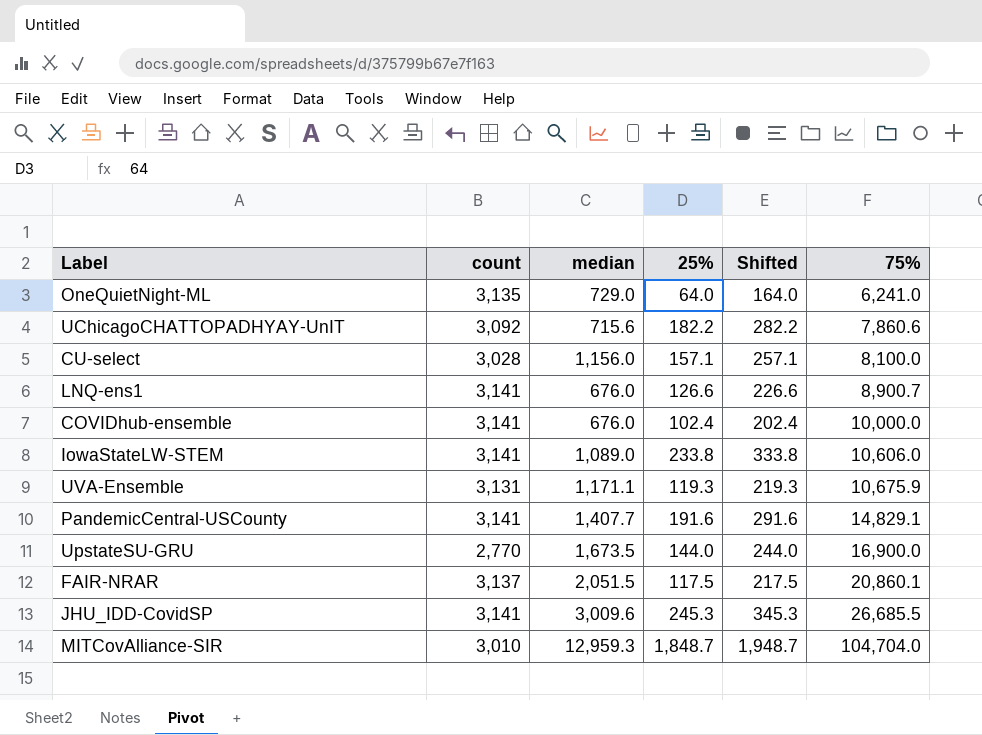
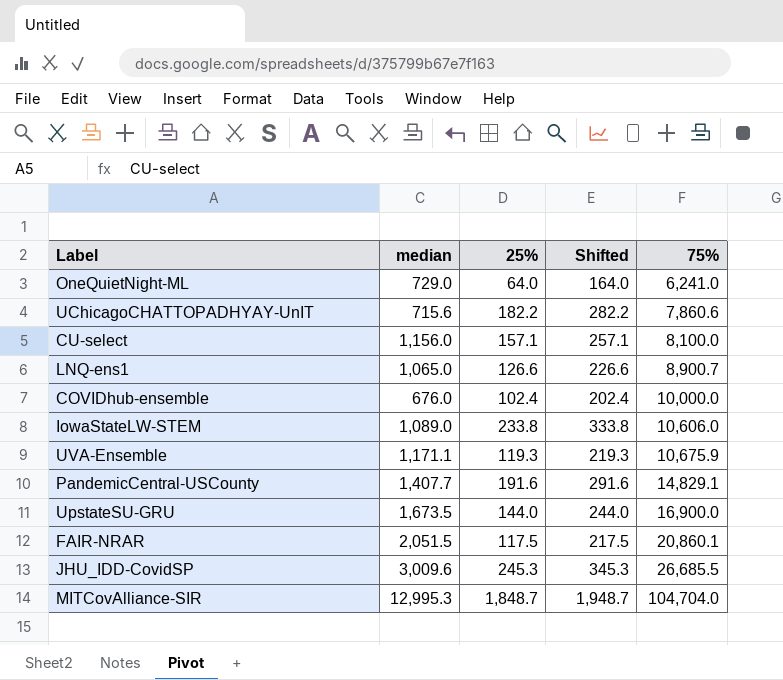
column count | position: 2 -> none
LNQ-ens1 | median: 676.0 -> 1,065.0
MITCovAlliance-SIR | median: 12,959.3 -> 12,995.3

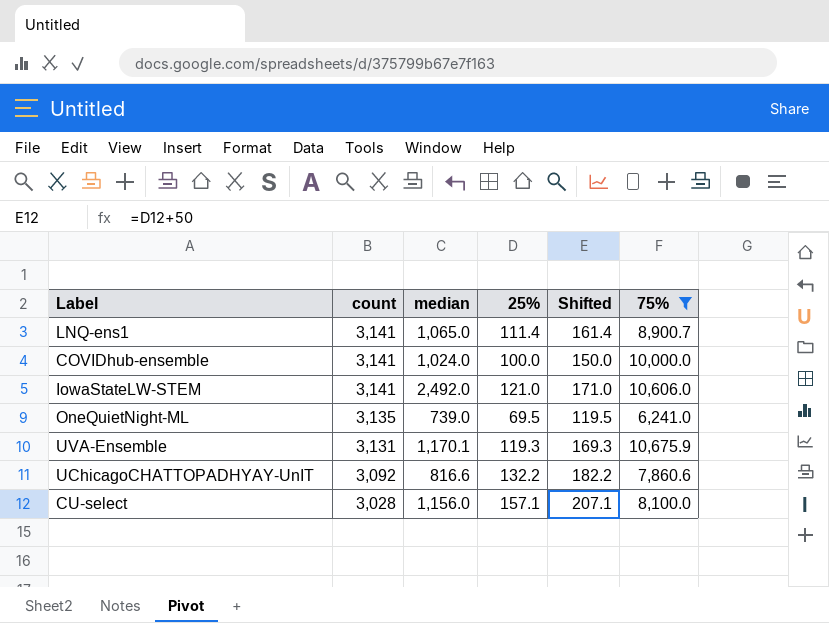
filter: none -> 75% <= 10,675.9
row order: 75% ascending -> count descending
column count | position: none -> 2
column Shifted | formula: [25%] + 100 -> [25%] + 50
LNQ-ens1 | 25%: 126.6 -> 111.4
COVIDhub-ensemble | median: 676.0 -> 1,024.0
COVIDhub-ensemble | 25%: 102.4 -> 100.0
IowaStateLW-STEM | median: 1,089.0 -> 2,492.0
IowaStateLW-STEM | 25%: 233.8 -> 121.0
OneQuietNight-ML | median: 729.0 -> 739.0
OneQuietNight-ML | 25%: 64.0 -> 69.5
UVA-Ensemble | median: 1,171.1 -> 1,170.1
UChicagoCHATTOPADHYAY-UnIT | median: 715.6 -> 816.6
UChicagoCHATTOPADHYAY-UnIT | 25%: 182.2 -> 132.2

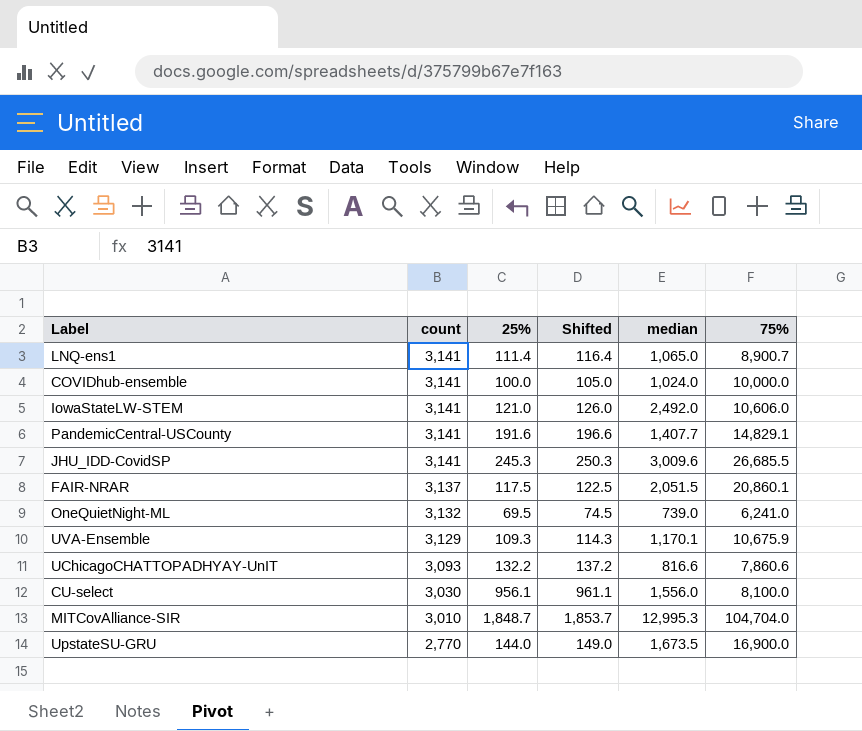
filter: 75% <= 10,675.9 -> none
column Shifted | formula: [25%] + 50 -> [25%] + 5
column median | position: 3 -> 5
OneQuietNight-ML | count: 3,135 -> 3,132
UVA-Ensemble | count: 3,131 -> 3,129
UVA-Ensemble | 25%: 119.3 -> 109.3
UChicagoCHATTOPADHYAY-UnIT | count: 3,092 -> 3,093
CU-select | count: 3,028 -> 3,030
CU-select | 25%: 157.1 -> 956.1
CU-select | median: 1,156.0 -> 1,556.0

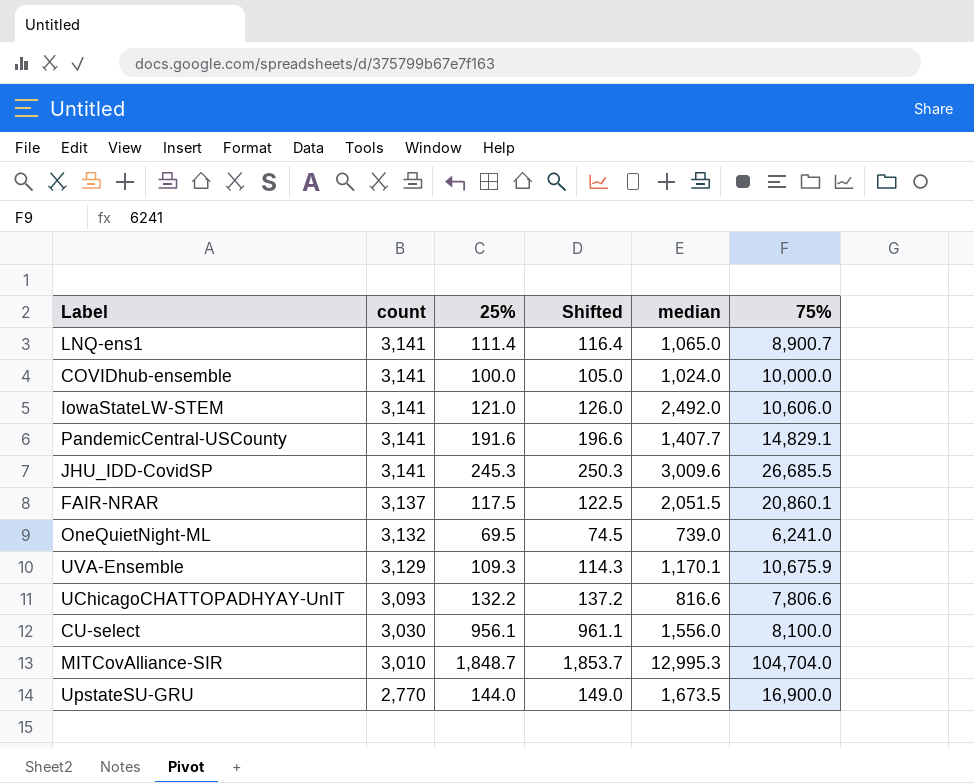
UChicagoCHATTOPADHYAY-UnIT | 75%: 7,860.6 -> 7,806.6

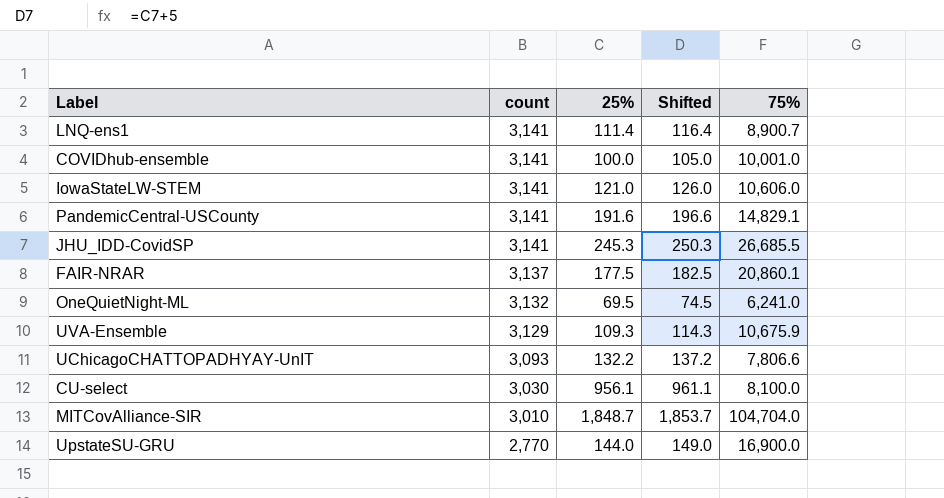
column median | position: 5 -> none
COVIDhub-ensemble | 75%: 10,000.0 -> 10,001.0
FAIR-NRAR | 25%: 117.5 -> 177.5
FAIR-NRAR | Shifted: 122.5 -> 182.5

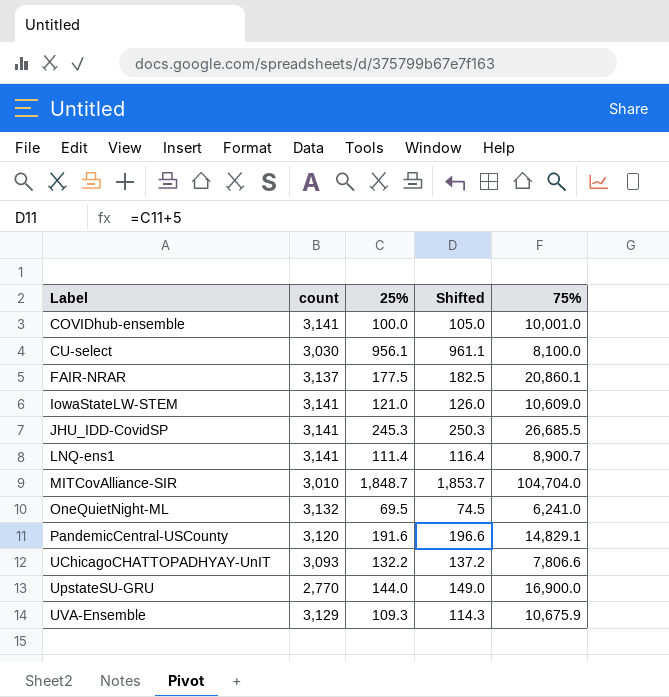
row order: count descending -> Label ascending
IowaStateLW-STEM | 75%: 10,606.0 -> 10,609.0
PandemicCentral-USCounty | count: 3,141 -> 3,120

